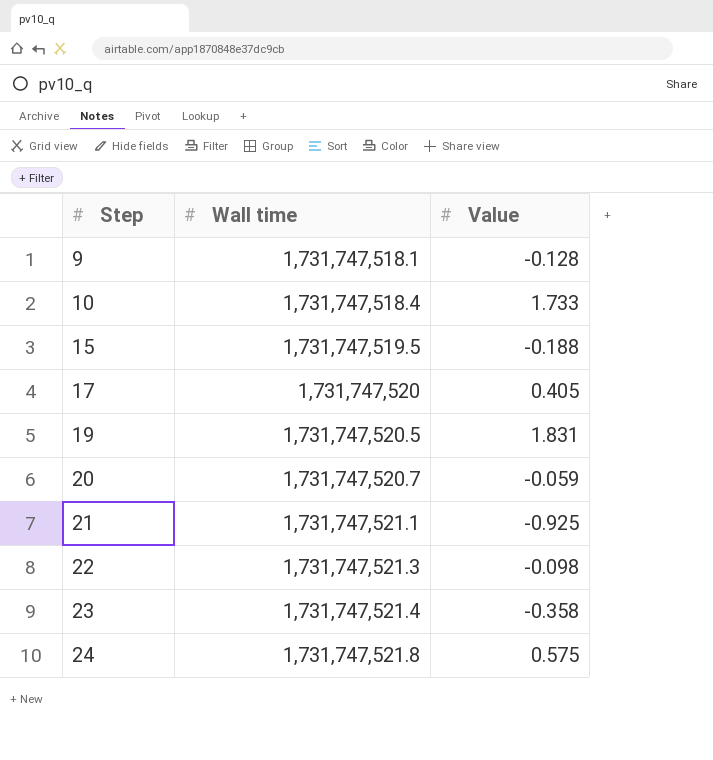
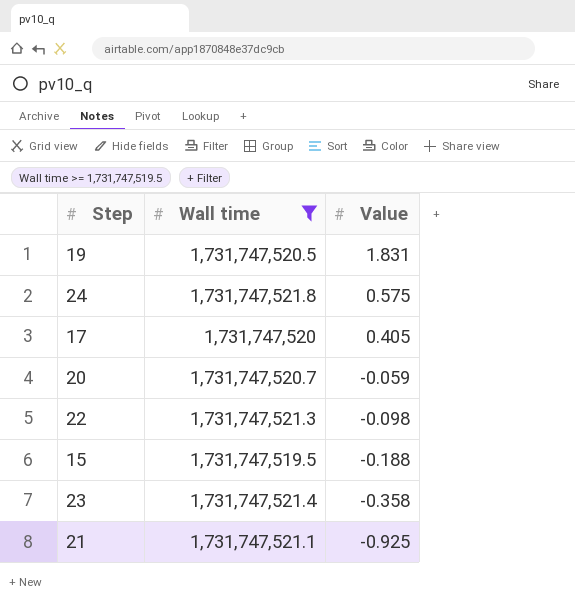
filter: none -> Wall time >= 1,731,747,519.5
row order: Step ascending -> Value descending

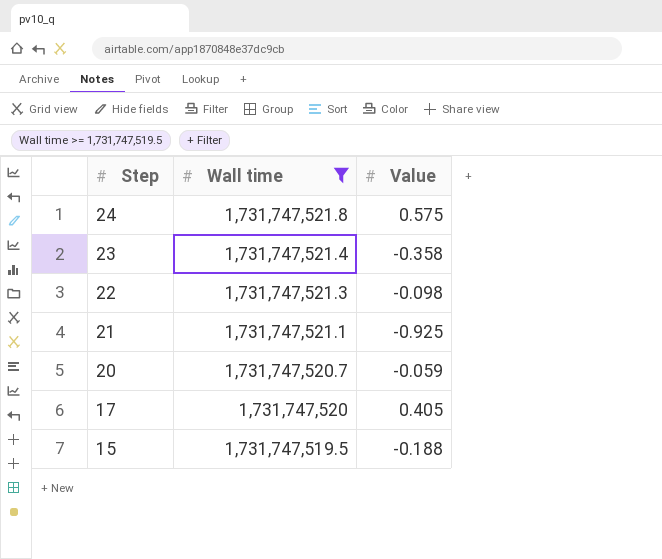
row order: Value descending -> Step descending
row 19: 1,731,747,520.5 | 1.831 -> none

